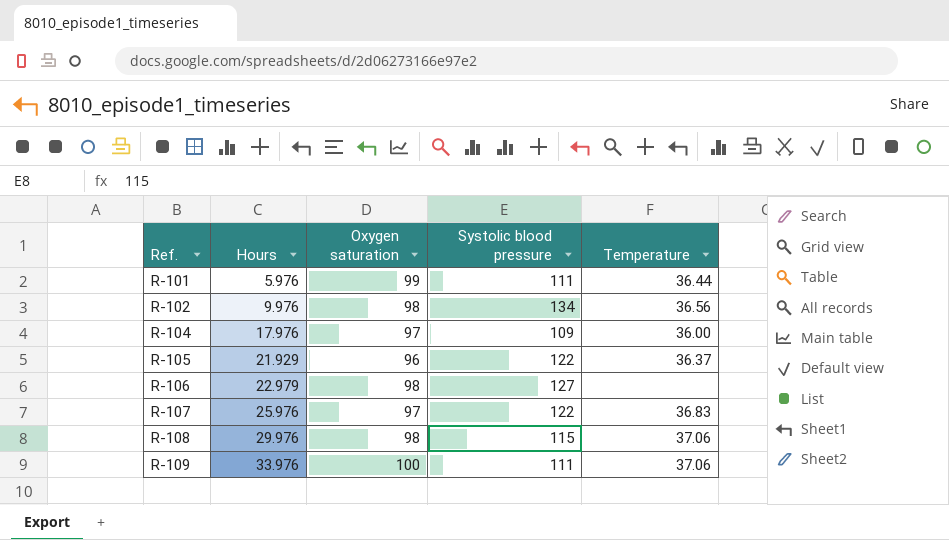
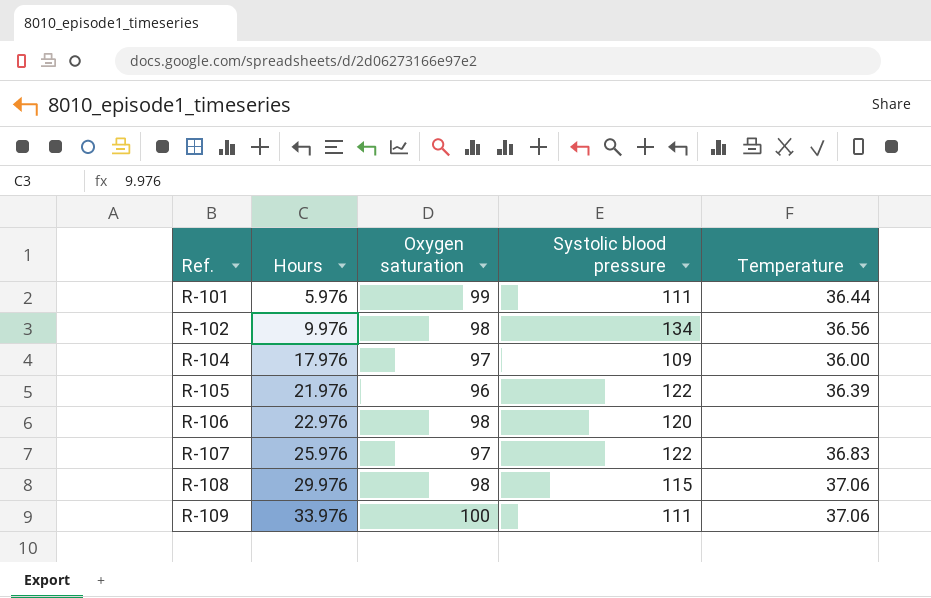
R-105 | Hours: 21.929 -> 21.976
R-105 | Temperature: 36.37 -> 36.39
R-106 | Hours: 22.979 -> 22.976
R-106 | Systolic blood pressure: 127 -> 120

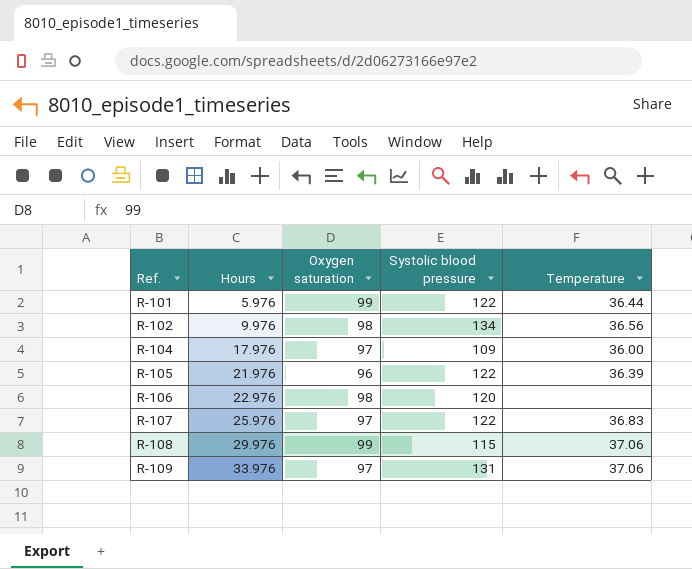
R-101 | Systolic blood pressure: 111 -> 122
R-108 | Oxygen saturation: 98 -> 99
R-109 | Oxygen saturation: 100 -> 97
R-109 | Systolic blood pressure: 111 -> 131

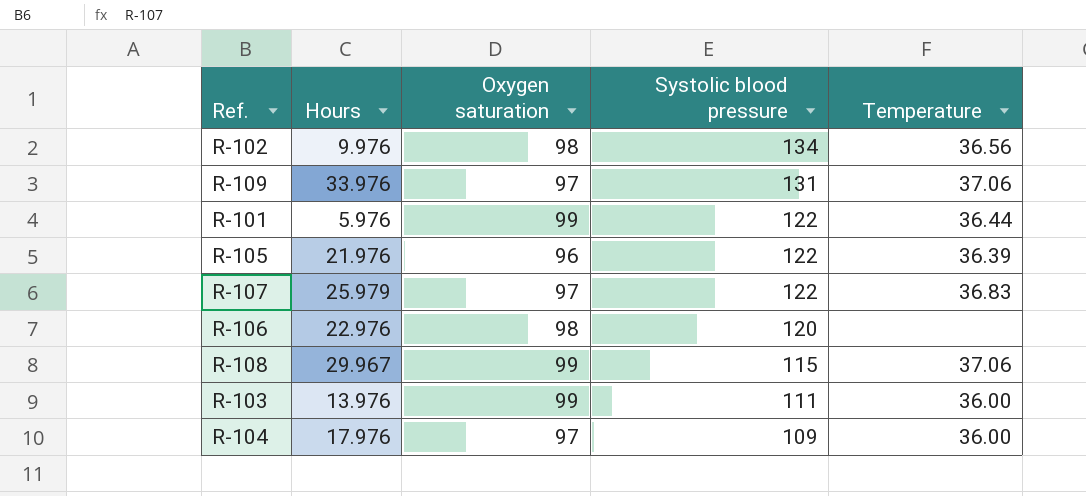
row order: Ref. ascending -> Systolic blood pressure descending
R-107 | Hours: 25.976 -> 25.979
R-108 | Hours: 29.976 -> 29.967
row R-103: none -> 13.976 | 99 | 111 | 36.00

